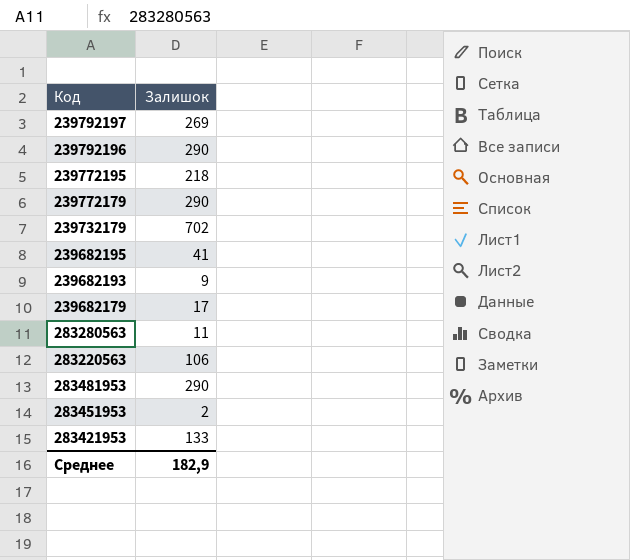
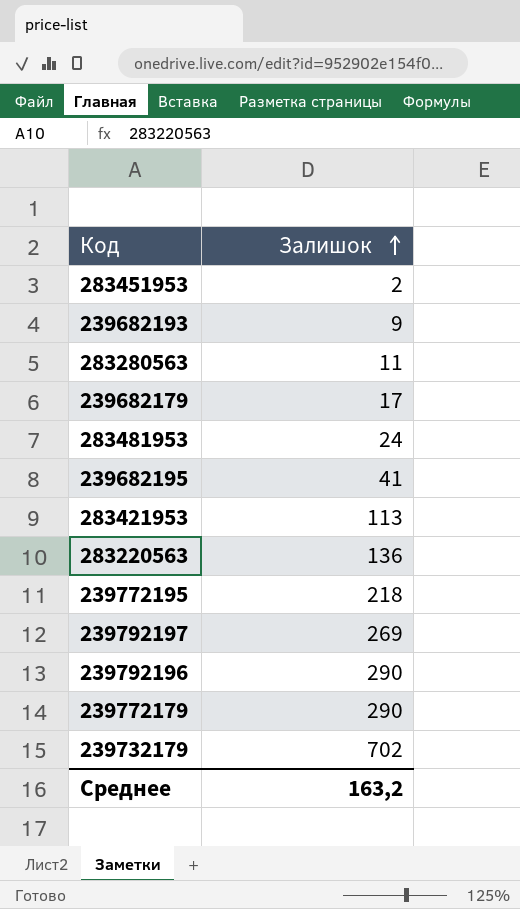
row order: none -> Залишок ascending
283481953 | Залишок: 290 -> 24
283421953 | Залишок: 133 -> 113
283220563 | Залишок: 106 -> 136
Среднее | Залишок: 182,9 -> 163,2

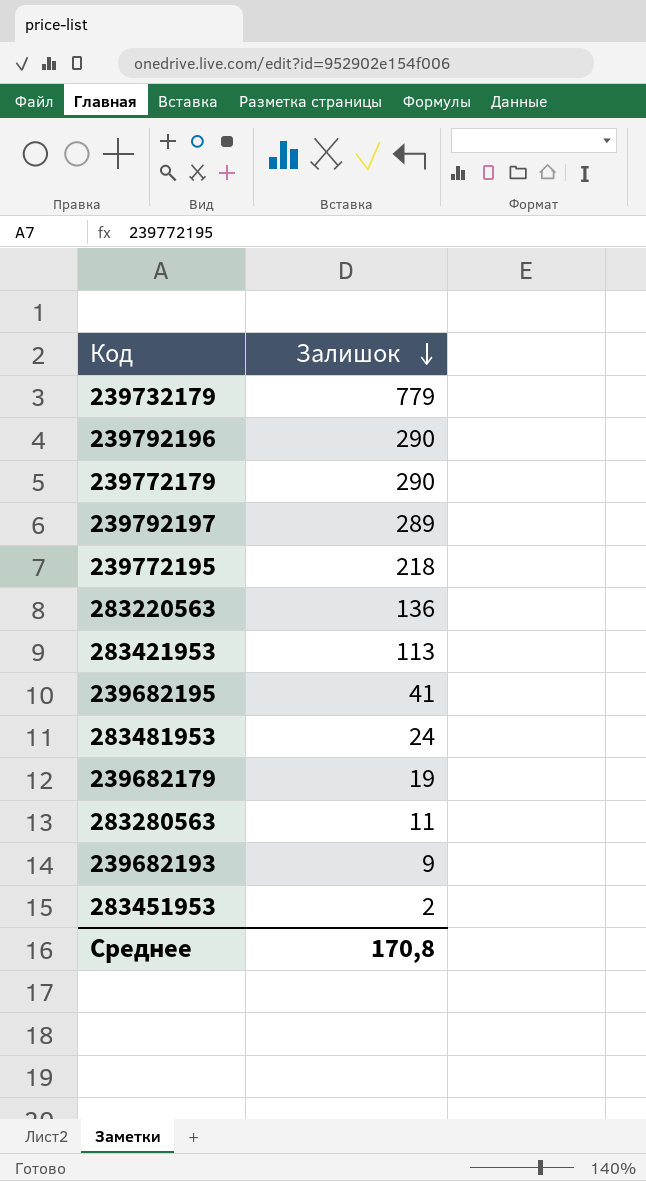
row order: Залишок ascending -> Залишок descending
239732179 | Залишок: 702 -> 779
239792197 | Залишок: 269 -> 289
239682179 | Залишок: 17 -> 19
Среднее | Залишок: 163,2 -> 170,8

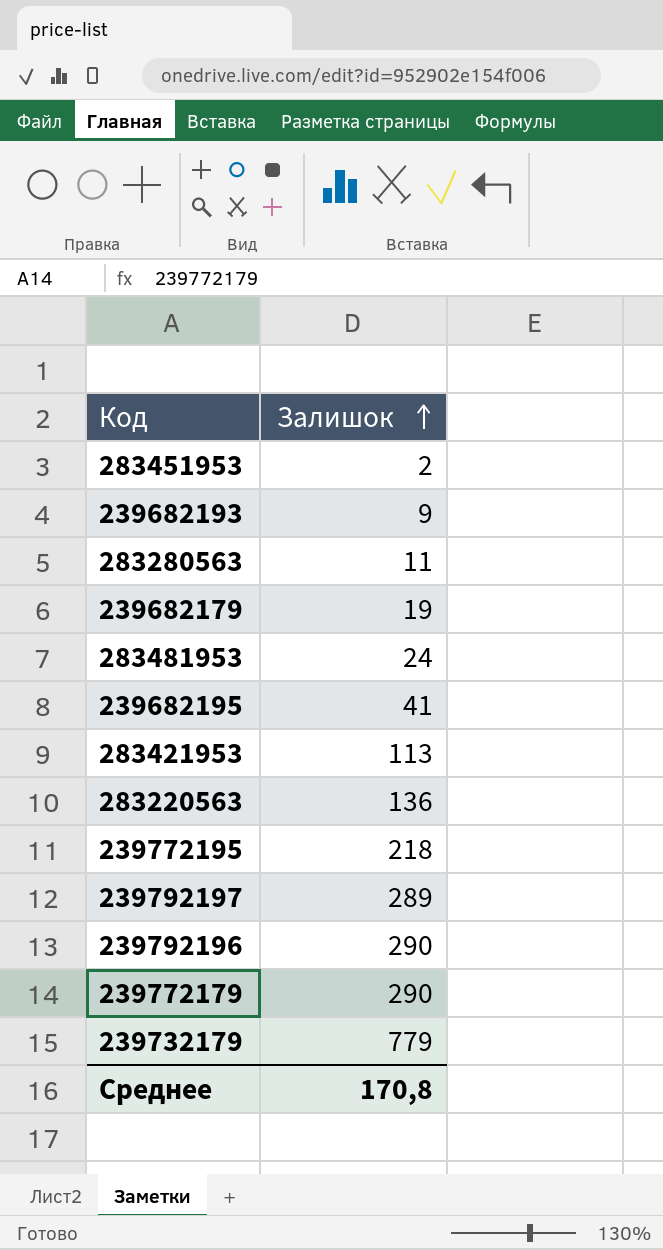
row order: Залишок descending -> Залишок ascending

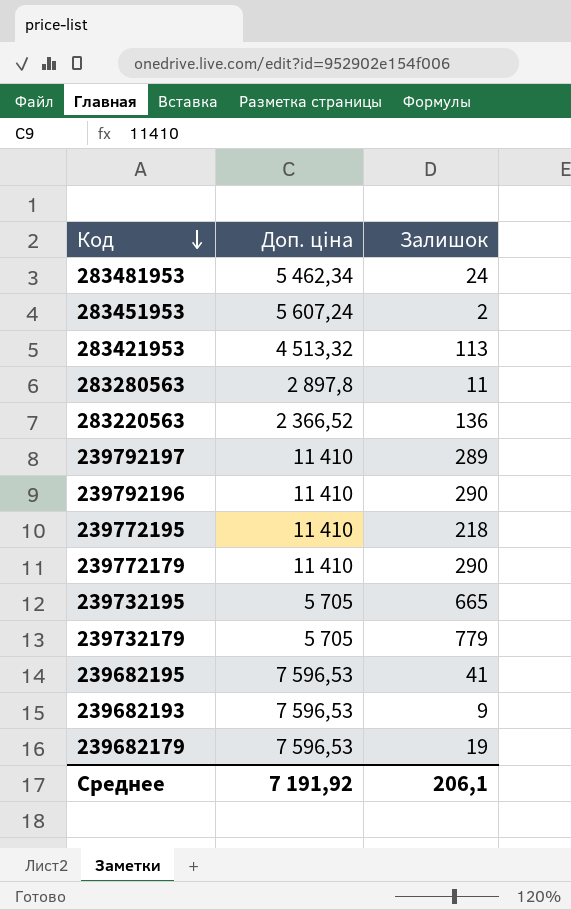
row order: Залишок ascending -> Код descending
column Доп. ціна | position: none -> 2
row 239732195: none -> 5 705 | 665
Среднее | Залишок: 170,8 -> 206,1

